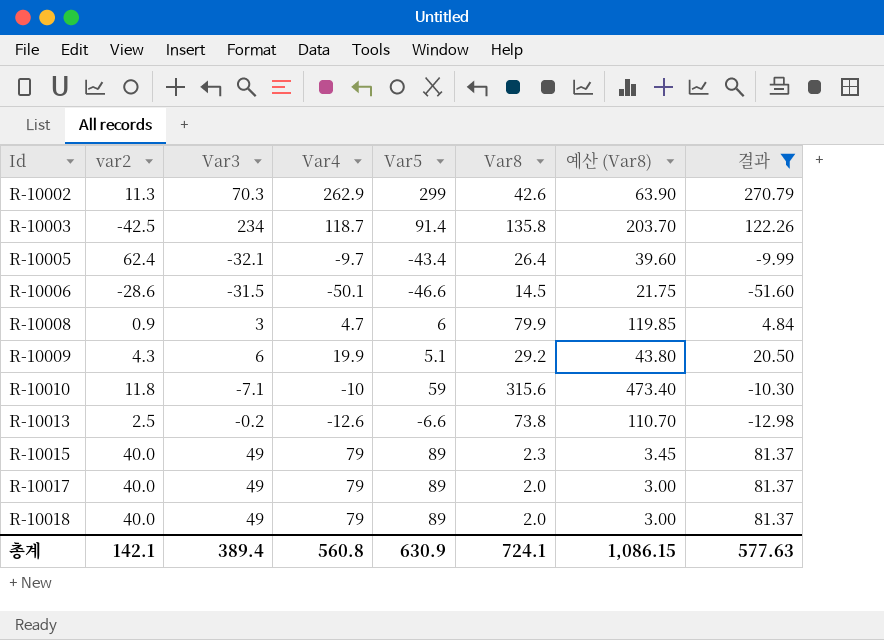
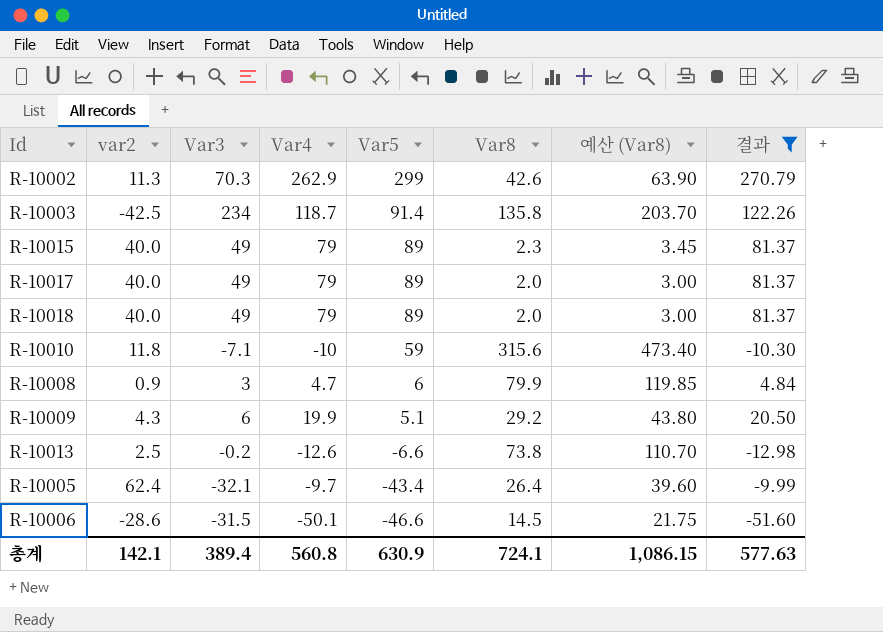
row order: Id ascending -> Var5 descending

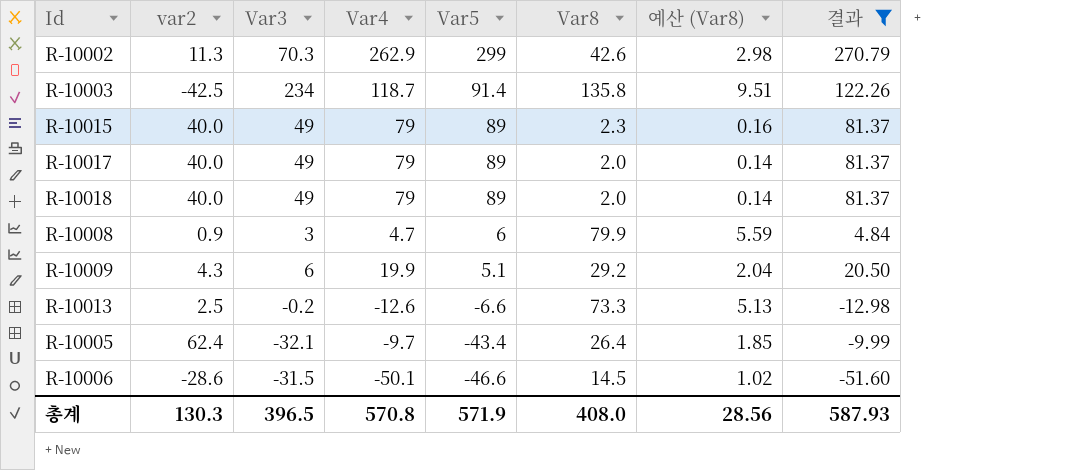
column 예산 (Var8) | formula: [Var8] * 1.5 -> [Var8] * 0.07
row R-10010: 11.8 | -7.1 | -10 | 59 | 315.6 | 473.40 | -10.30 -> none
R-10013 | Var8: 73.8 -> 73.3
총계 | var2: 142.1 -> 130.3
총계 | Var3: 389.4 -> 396.5
총계 | Var4: 560.8 -> 570.8
총계 | Var5: 630.9 -> 571.9
총계 | Var8: 724.1 -> 408.0
총계 | 예산 (Var8): 1,086.15 -> 28.56
총계 | 결과: 577.63 -> 587.93

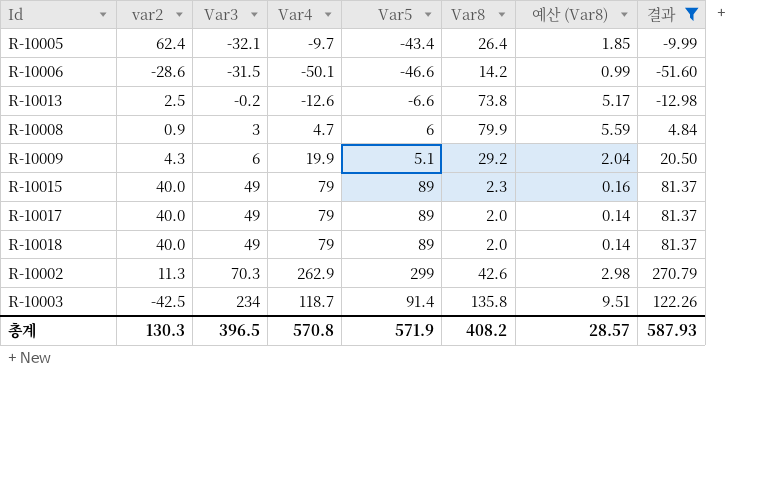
row order: Var5 descending -> Var3 ascending
R-10006 | Var8: 14.5 -> 14.2
R-10006 | 예산 (Var8): 1.02 -> 0.99
R-10013 | Var8: 73.3 -> 73.8
R-10013 | 예산 (Var8): 5.13 -> 5.17
총계 | Var8: 408.0 -> 408.2
총계 | 예산 (Var8): 28.56 -> 28.57

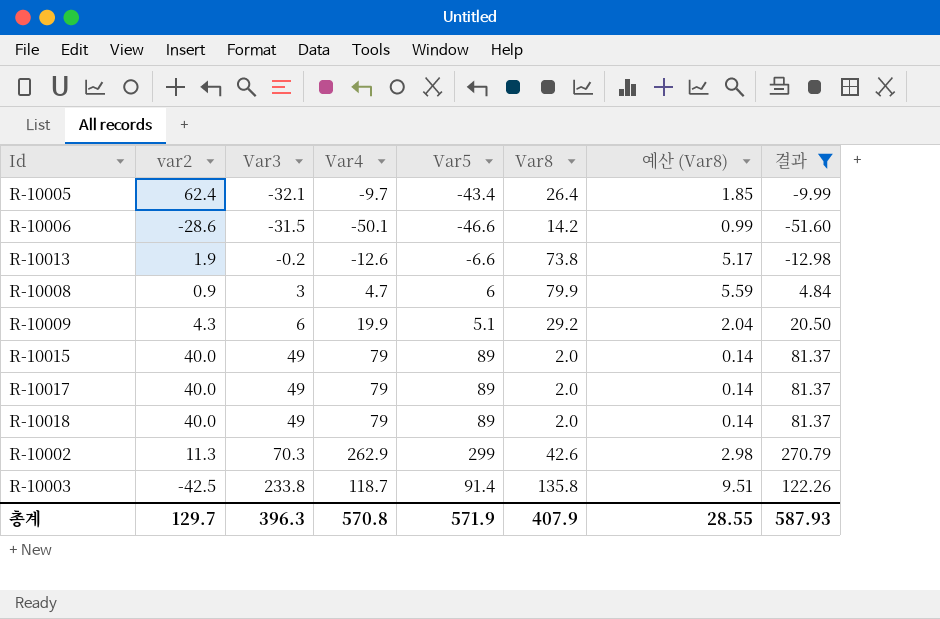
R-10013 | var2: 2.5 -> 1.9
R-10015 | Var8: 2.3 -> 2.0
R-10015 | 예산 (Var8): 0.16 -> 0.14
R-10003 | Var3: 234 -> 233.8
총계 | var2: 130.3 -> 129.7
총계 | Var3: 396.5 -> 396.3
총계 | Var8: 408.2 -> 407.9
총계 | 예산 (Var8): 28.57 -> 28.55

